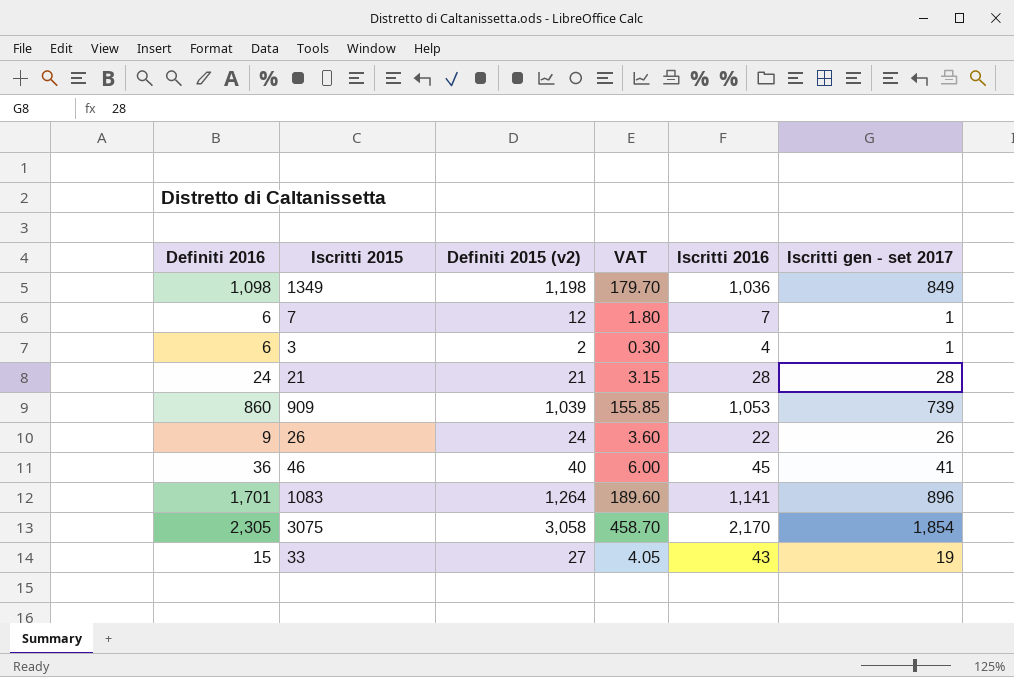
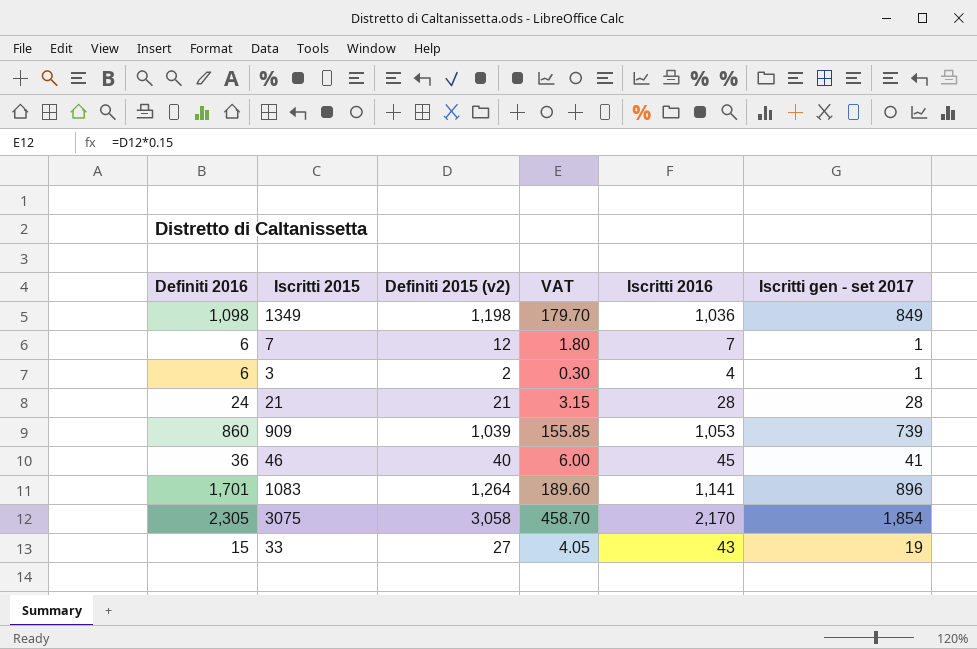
row 26: 9 | 24 | 3.60 | 22 | 26 -> none

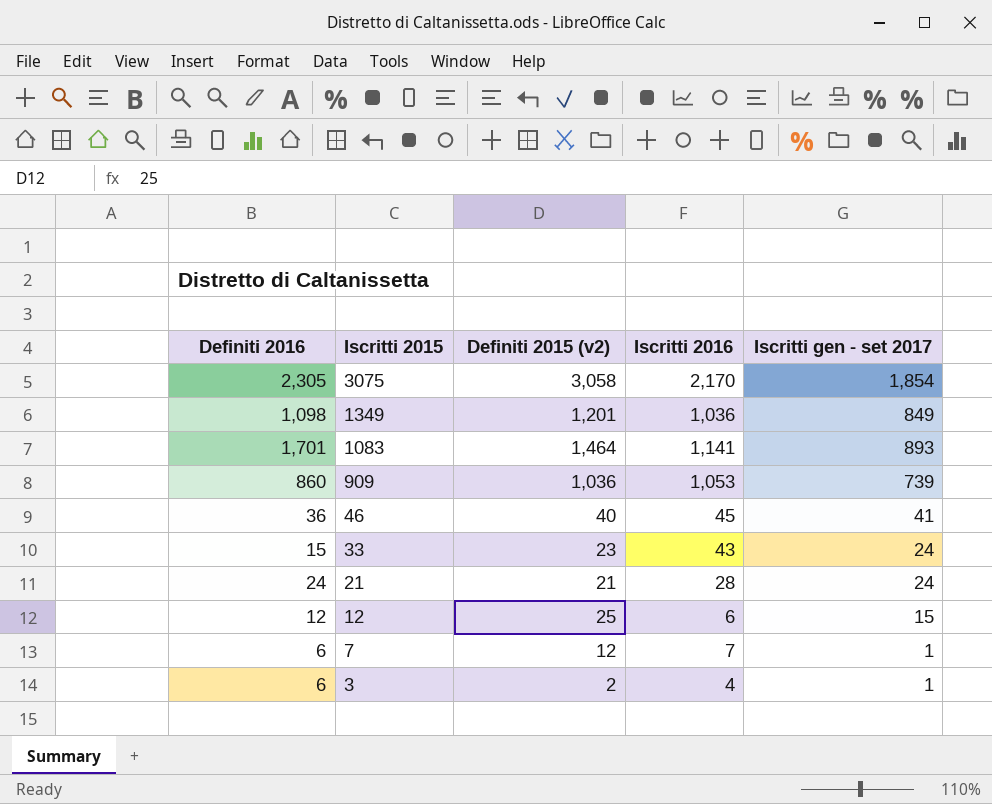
row order: none -> Iscritti 2015 descending
column VAT | formula: [Definiti 2015 (v2)] * 0.15 -> none
1349 | Definiti 2015 (v2): 1,198 -> 1,201
1083 | Definiti 2015 (v2): 1,264 -> 1,464
1083 | Iscritti gen - set 2017: 896 -> 893
909 | Definiti 2015 (v2): 1,039 -> 1,036
33 | Definiti 2015 (v2): 27 -> 23
33 | Iscritti gen - set 2017: 19 -> 24
21 | Iscritti gen - set 2017: 28 -> 24
row 12: none -> 12 | 25 | 6 | 15

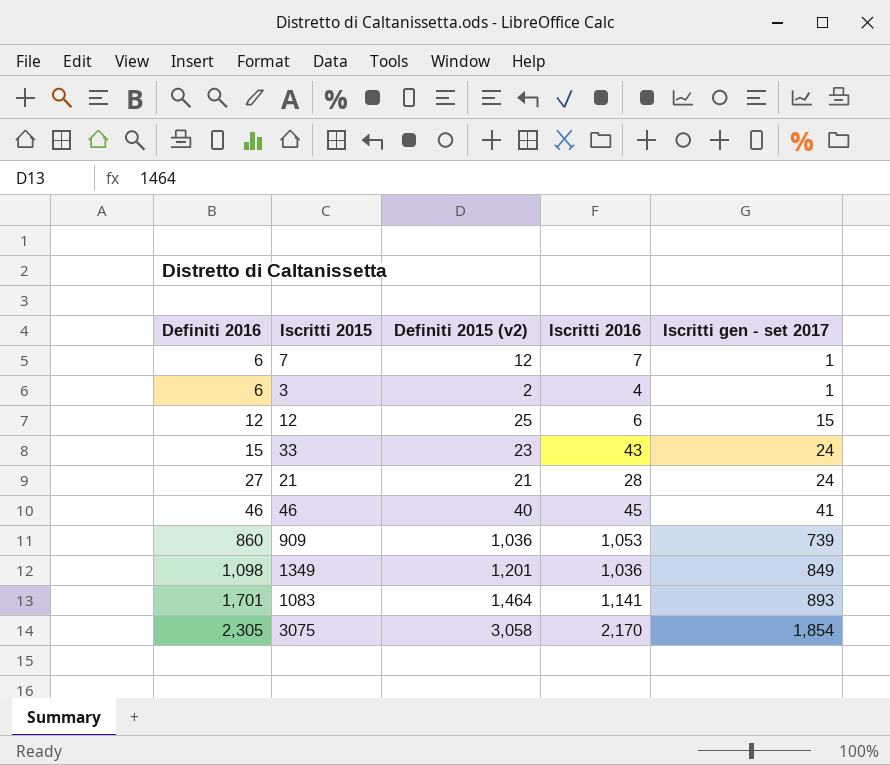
row order: Iscritti 2015 descending -> Definiti 2016 ascending
21 | Definiti 2016: 24 -> 27
46 | Definiti 2016: 36 -> 46

